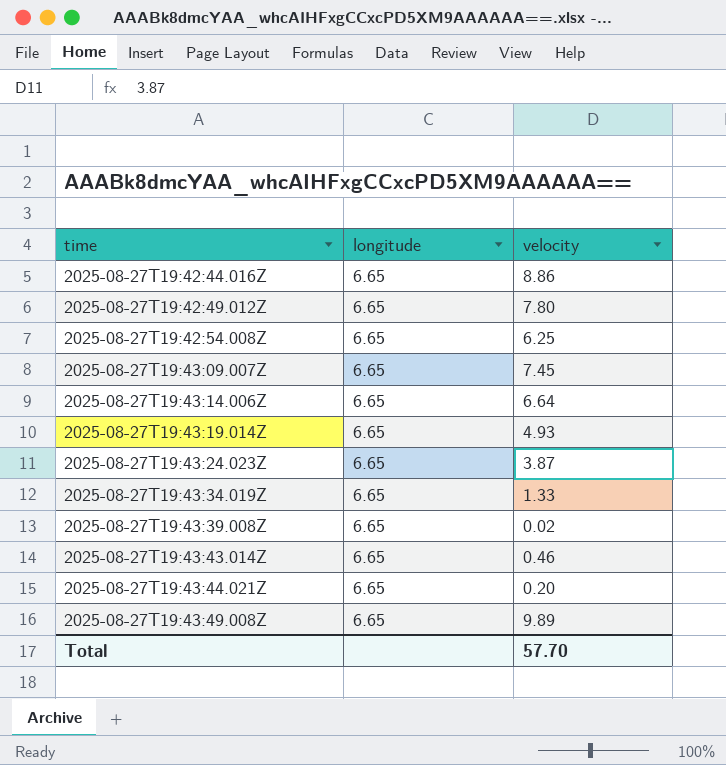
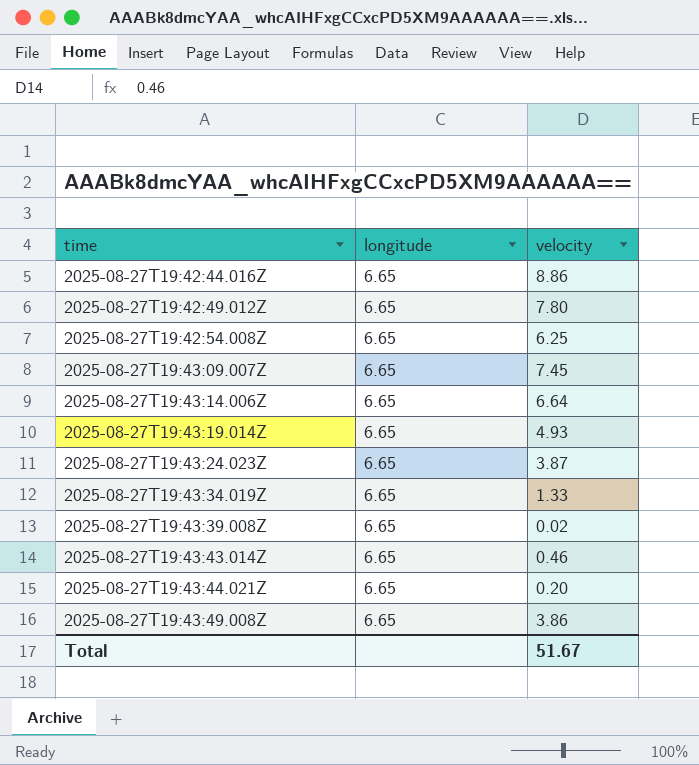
2025-08-27T19:43:49.008Z | velocity: 9.89 -> 3.86
Total | velocity: 57.70 -> 51.67

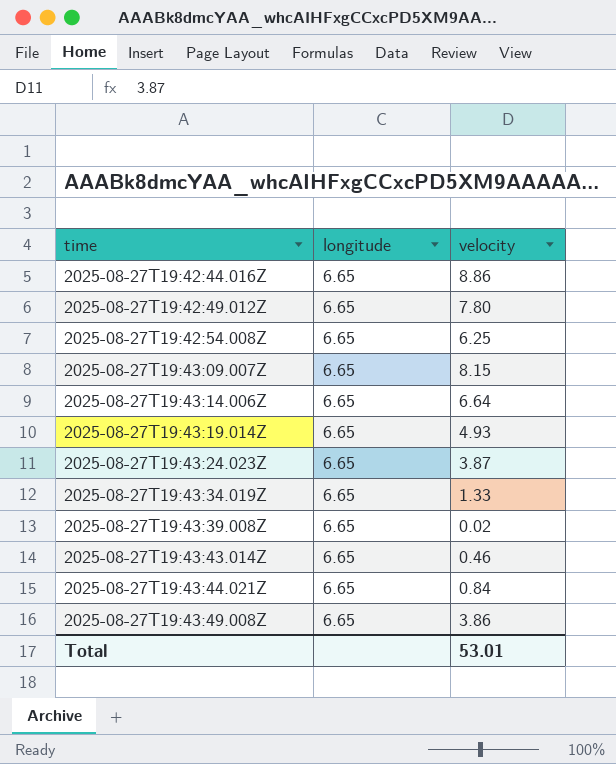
2025-08-27T19:43:09.007Z | velocity: 7.45 -> 8.15
2025-08-27T19:43:44.021Z | velocity: 0.20 -> 0.84
Total | velocity: 51.67 -> 53.01

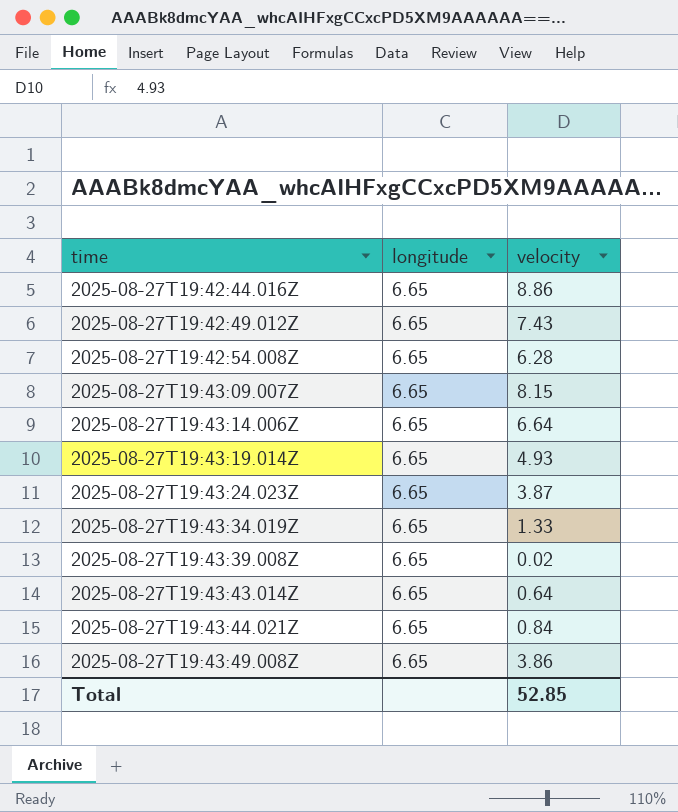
2025-08-27T19:42:49.012Z | velocity: 7.80 -> 7.43
2025-08-27T19:42:54.008Z | velocity: 6.25 -> 6.28
2025-08-27T19:43:43.014Z | velocity: 0.46 -> 0.64
Total | velocity: 53.01 -> 52.85

